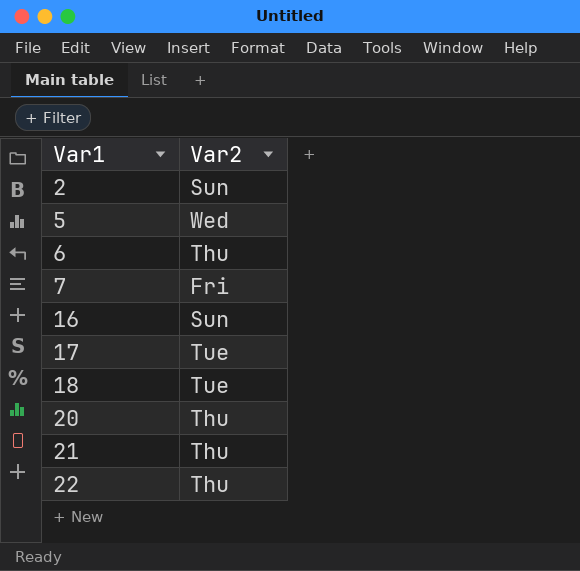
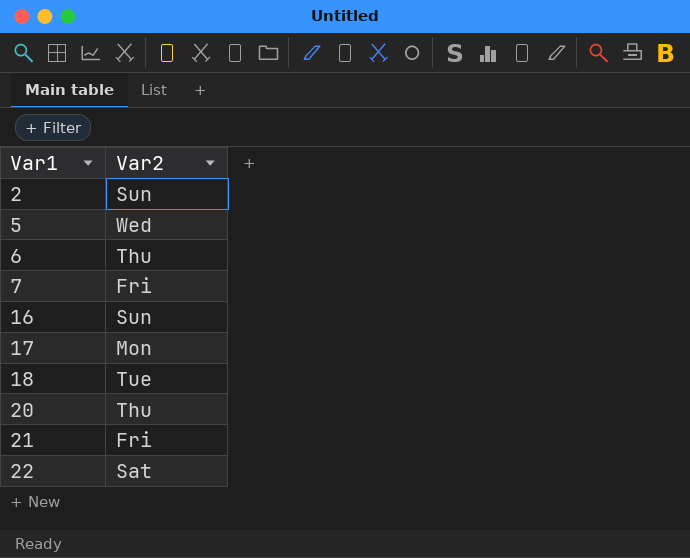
17 | Var2: Tue -> Mon
21 | Var2: Thu -> Fri
22 | Var2: Thu -> Sat

